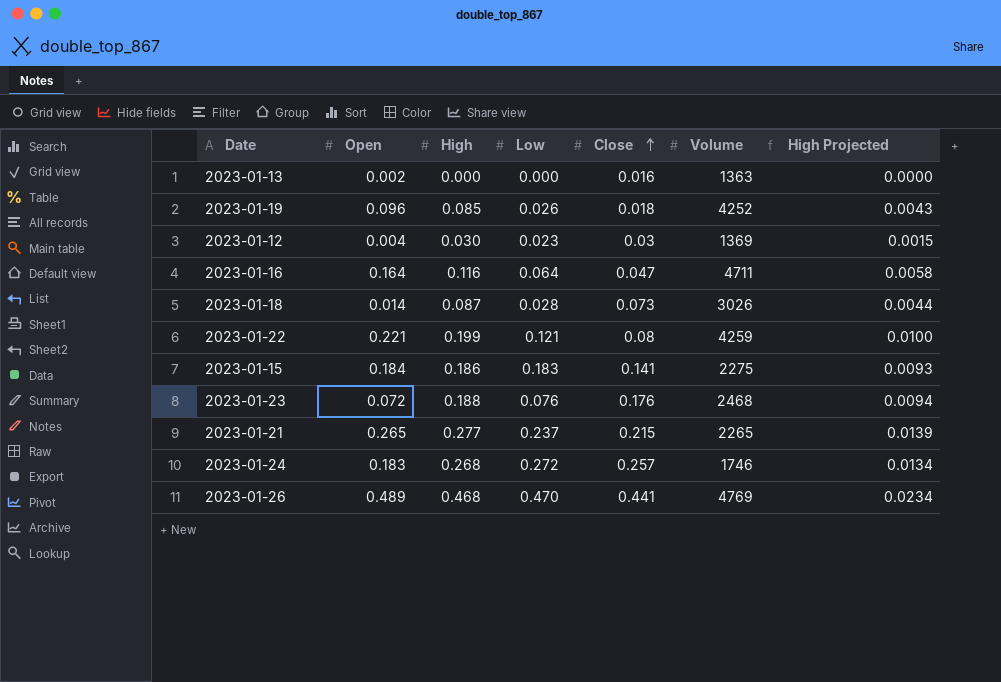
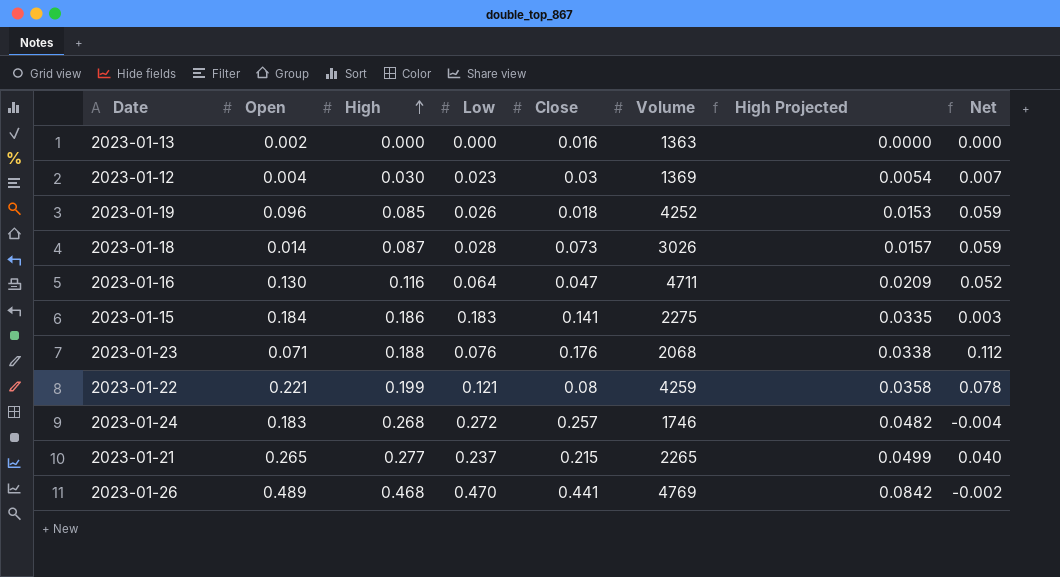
row order: Close ascending -> High ascending
column High Projected | formula: [High] * 0.05 -> [High] * 0.18
column Net | formula: none -> [High] - [Low]
2023-01-16 | Open: 0.164 -> 0.130
2023-01-23 | Open: 0.072 -> 0.071
2023-01-23 | Volume: 2468 -> 2068

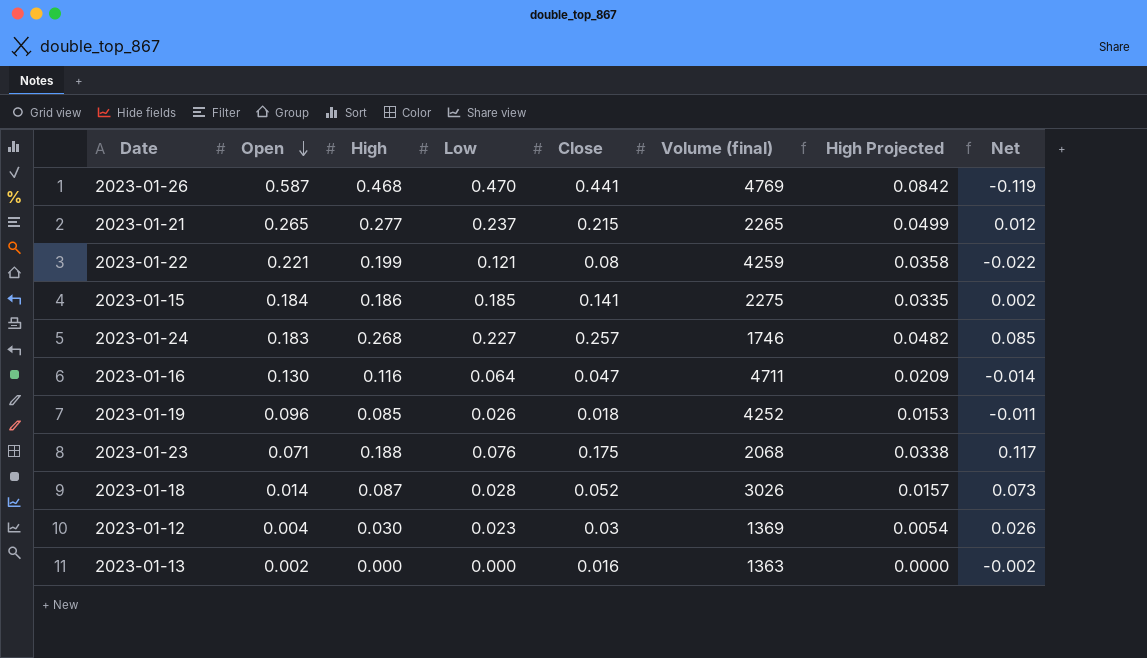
row order: High ascending -> Open descending
column name: Volume -> Volume (final)
column Net | formula: [High] - [Low] -> [High] - [Open]
2023-01-26 | Open: 0.489 -> 0.587
2023-01-15 | Low: 0.183 -> 0.185
2023-01-24 | Low: 0.272 -> 0.227
2023-01-23 | Close: 0.176 -> 0.175
2023-01-18 | Close: 0.073 -> 0.052

